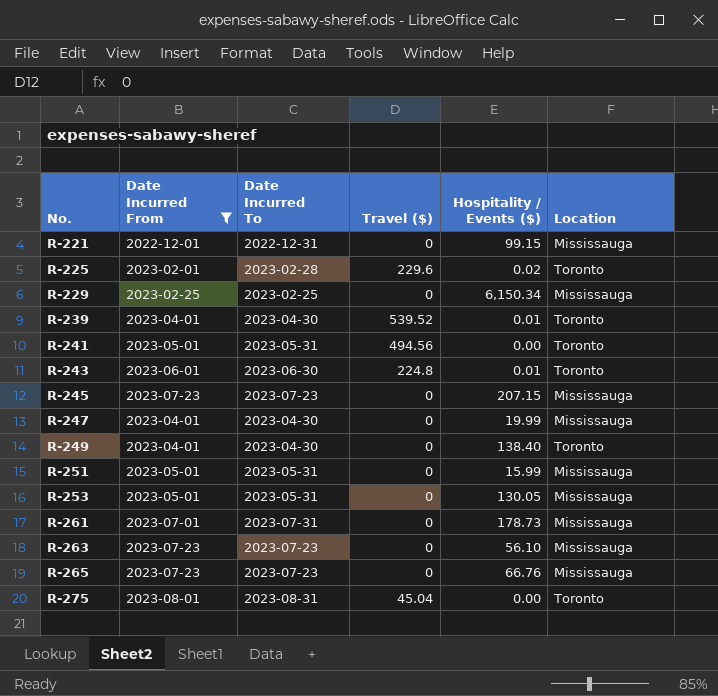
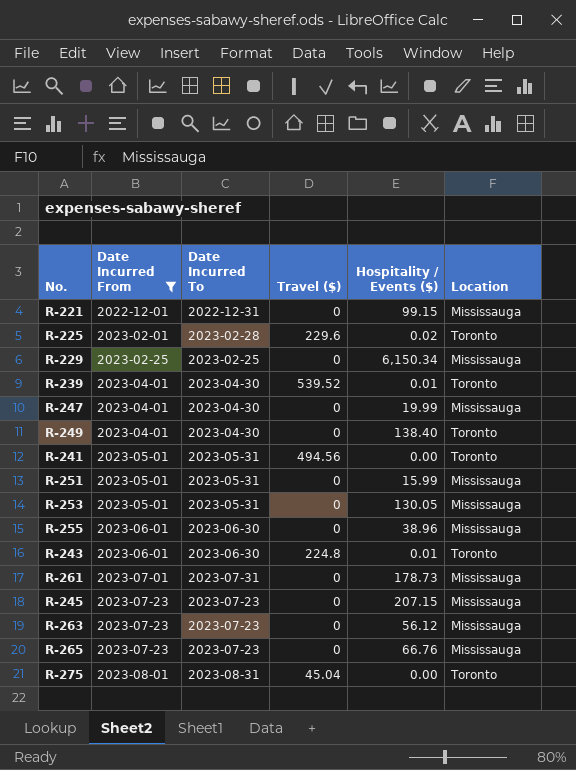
row order: No. ascending -> Date Incurred From ascending
row R-255: none -> 2023-06-01 | 2023-06-30 | 0 | 38.96 | Mississauga
R-263 | Hospitality / Events ($): 56.10 -> 56.12

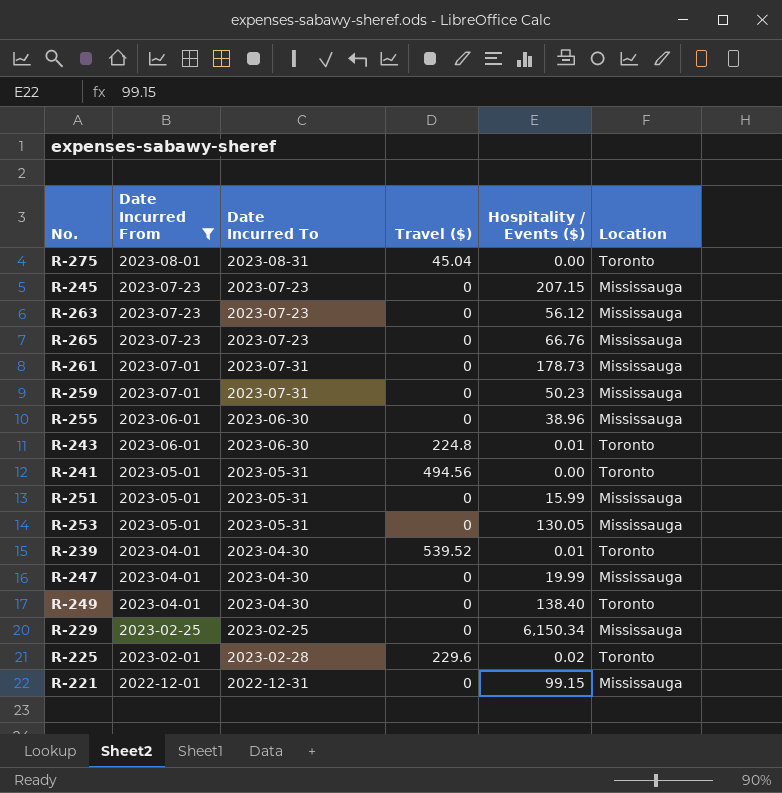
row order: Date Incurred From ascending -> Date Incurred From descending
row R-259: none -> 2023-07-01 | 2023-07-31 | 0 | 50.23 | Mississauga

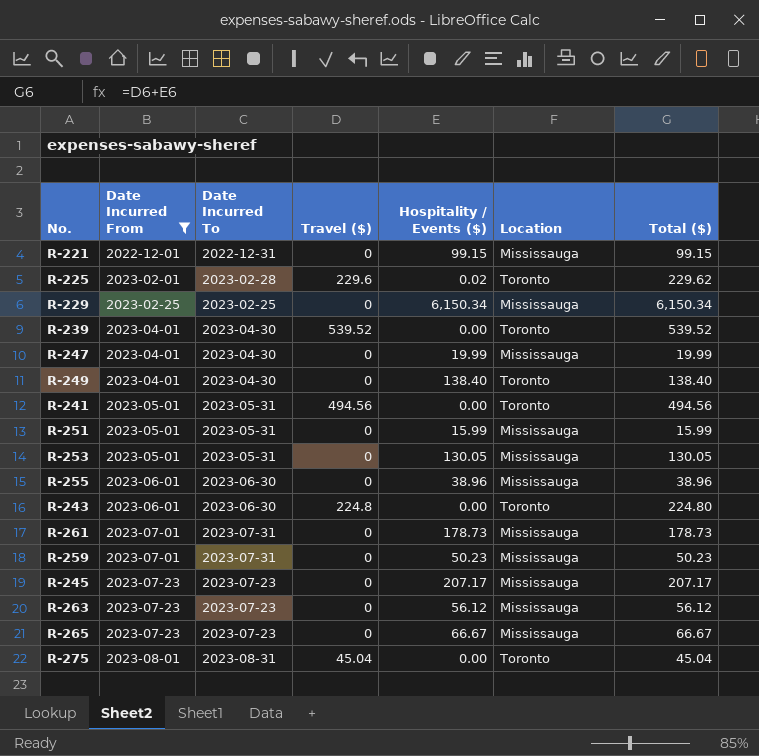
row order: Date Incurred From descending -> Date Incurred From ascending
column Total ($) | formula: none -> [Travel ($)] + [Hospitality / Events ($)]
R-239 | Hospitality / Events ($): 0.01 -> 0.00
R-243 | Hospitality / Events ($): 0.01 -> 0.00
R-245 | Hospitality / Events ($): 207.15 -> 207.17
R-265 | Hospitality / Events ($): 66.76 -> 66.67

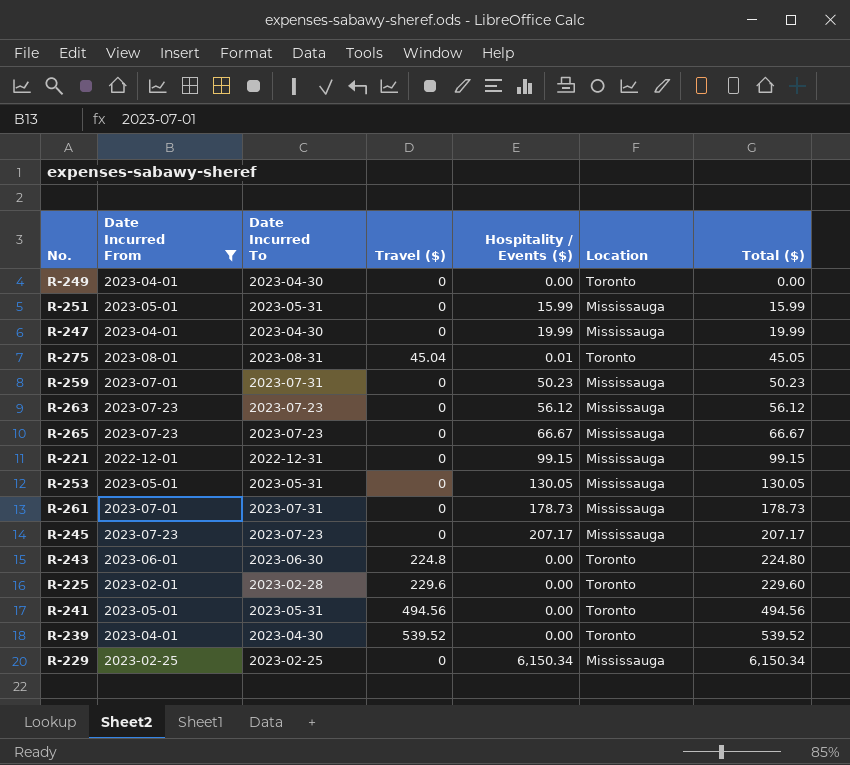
row order: Date Incurred From ascending -> Total ($) ascending
row R-255: 2023-06-01 | 2023-06-30 | 0 | 38.96 | Mississauga | 38.96 -> none
R-249 | Hospitality / Events ($): 138.40 -> 0.00
R-249 | Total ($): 138.40 -> 0.00
R-275 | Hospitality / Events ($): 0.00 -> 0.01
R-275 | Total ($): 45.04 -> 45.05
R-225 | Hospitality / Events ($): 0.02 -> 0.00
R-225 | Total ($): 229.62 -> 229.60

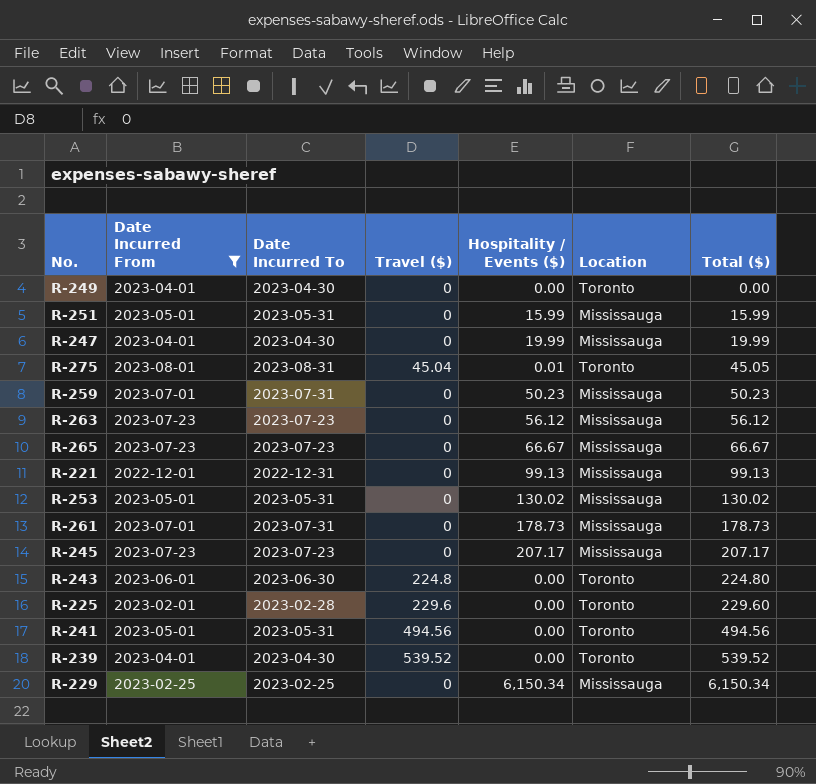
R-221 | Hospitality / Events ($): 99.15 -> 99.13
R-221 | Total ($): 99.15 -> 99.13
R-253 | Hospitality / Events ($): 130.05 -> 130.02
R-253 | Total ($): 130.05 -> 130.02

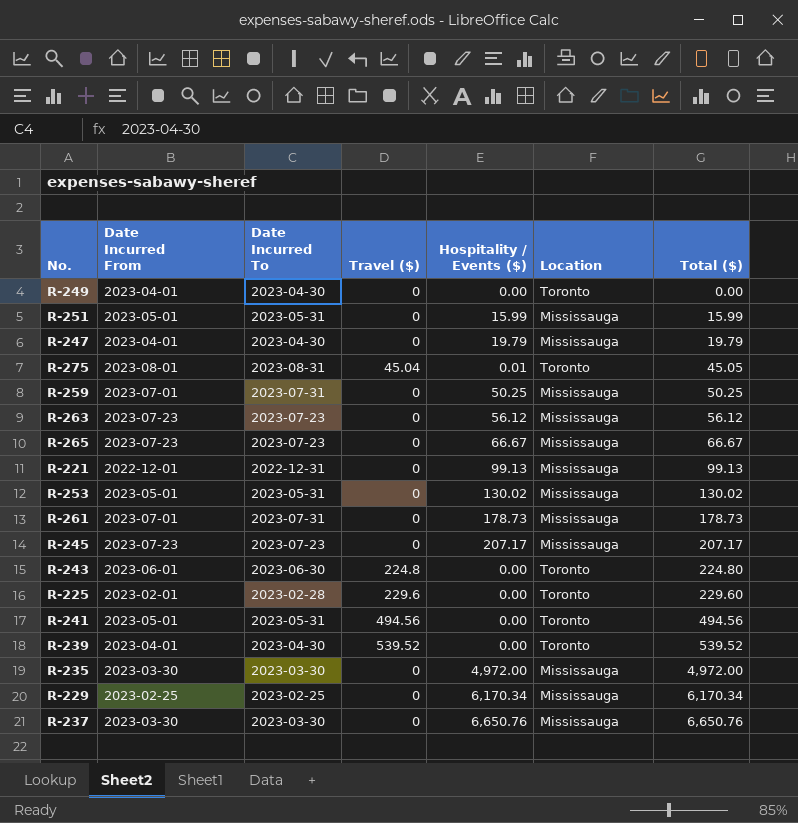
filter: Date Incurred From != 2023-03-30 -> none
R-247 | Hospitality / Events ($): 19.99 -> 19.79
R-247 | Total ($): 19.99 -> 19.79
R-259 | Hospitality / Events ($): 50.23 -> 50.25
R-259 | Total ($): 50.23 -> 50.25
R-229 | Hospitality / Events ($): 6,150.34 -> 6,170.34
R-229 | Total ($): 6,150.34 -> 6,170.34

